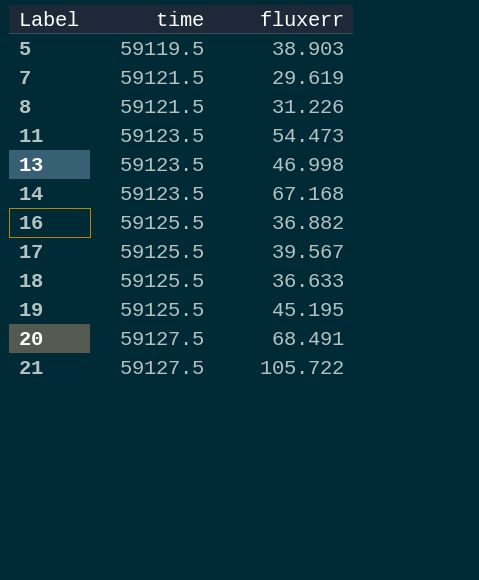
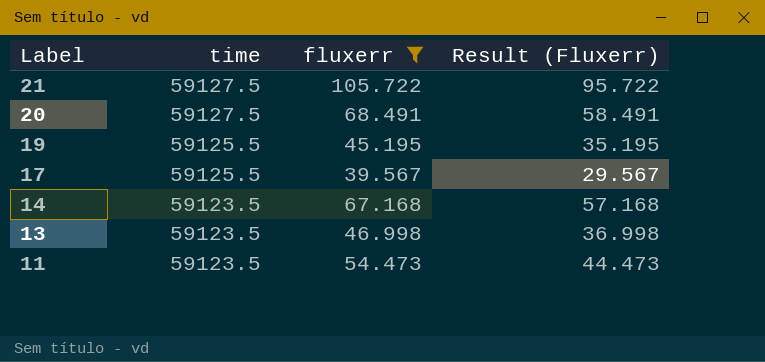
filter: none -> fluxerr >= 39.567
row order: Label ascending -> Label descending
column Result (Fluxerr) | formula: none -> [fluxerr] - 10

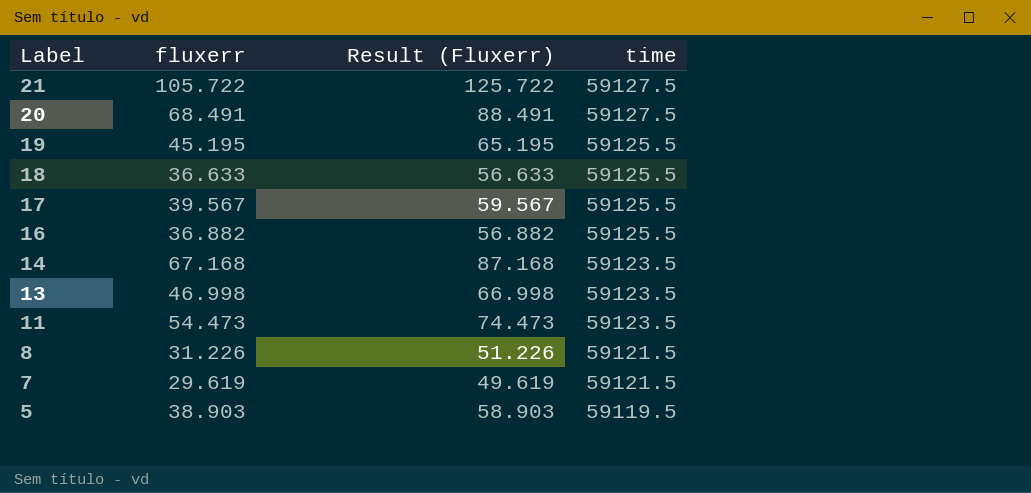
filter: fluxerr >= 39.567 -> none
column Result (Fluxerr) | formula: [fluxerr] - 10 -> [fluxerr] + 20
column time | position: 2 -> 4

